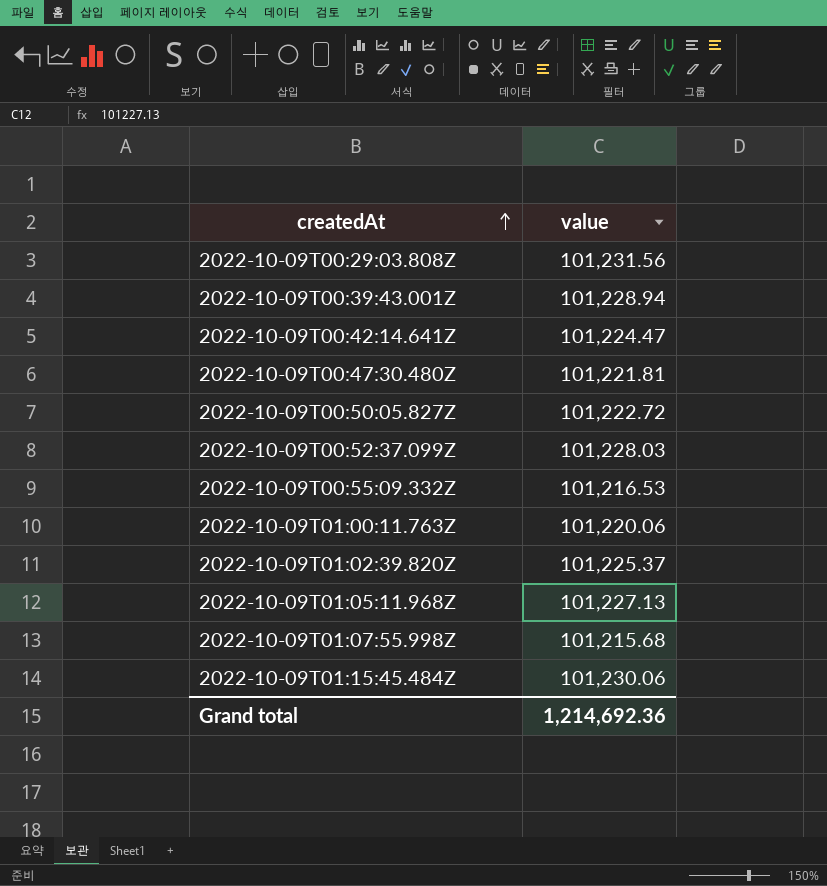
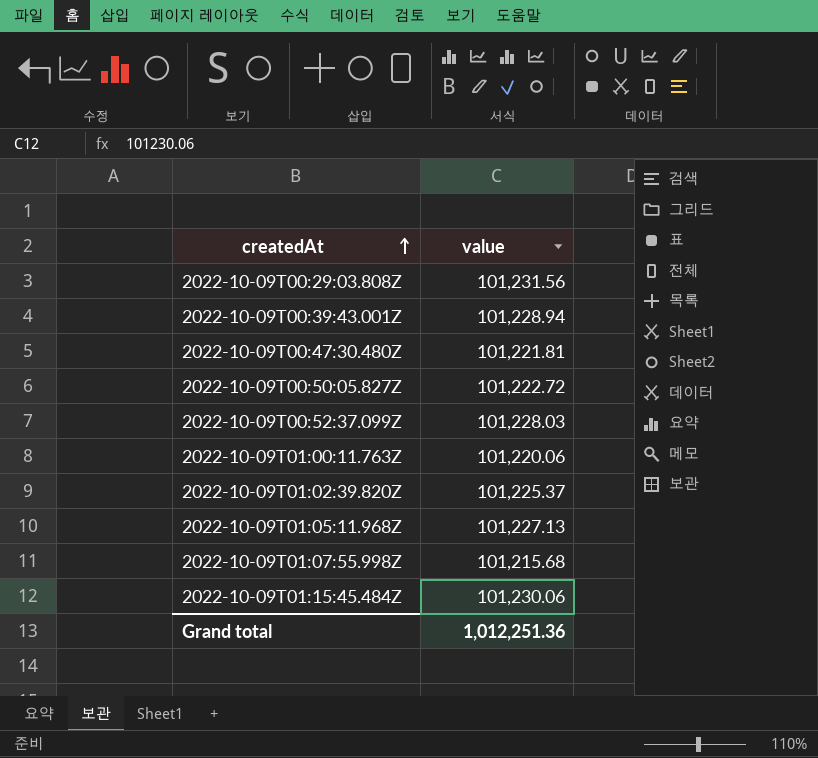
row 2022-10-09T00:42:14.641Z: 101,224.47 -> none
row 2022-10-09T00:55:09.332Z: 101,216.53 -> none
Grand total | value: 1,214,692.36 -> 1,012,251.36

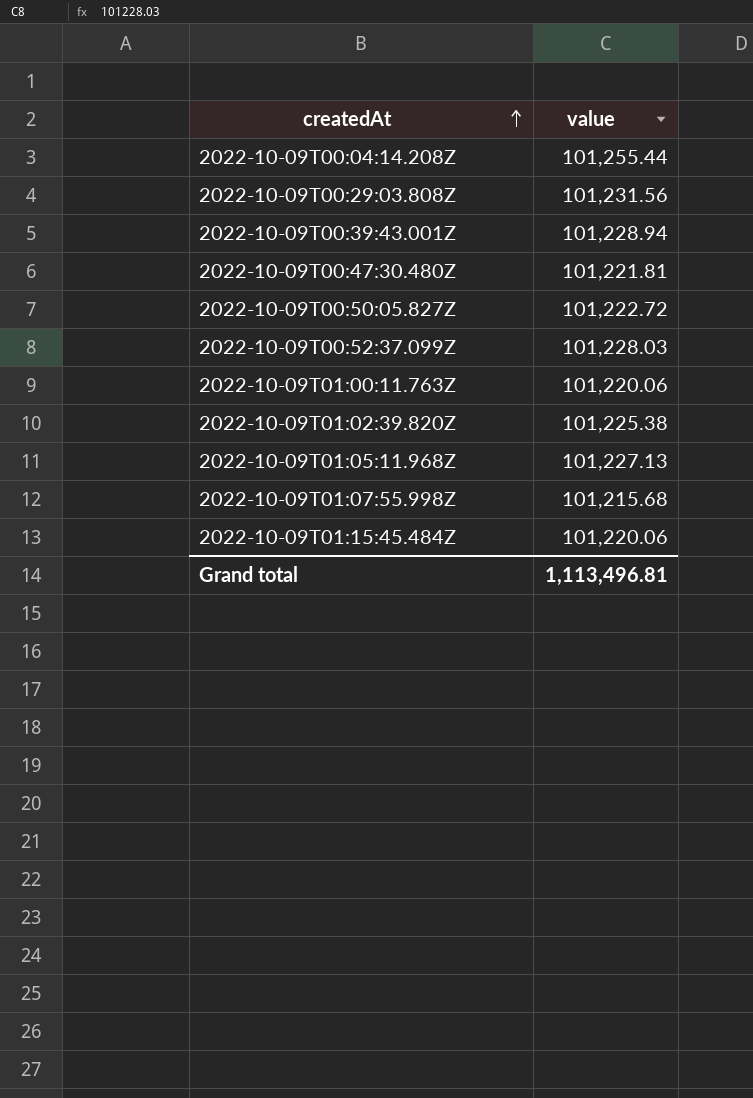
row 2022-10-09T00:04:14.208Z: none -> 101,255.44
2022-10-09T01:02:39.820Z | value: 101,225.37 -> 101,225.38
2022-10-09T01:15:45.484Z | value: 101,230.06 -> 101,220.06
Grand total | value: 1,012,251.36 -> 1,113,496.81

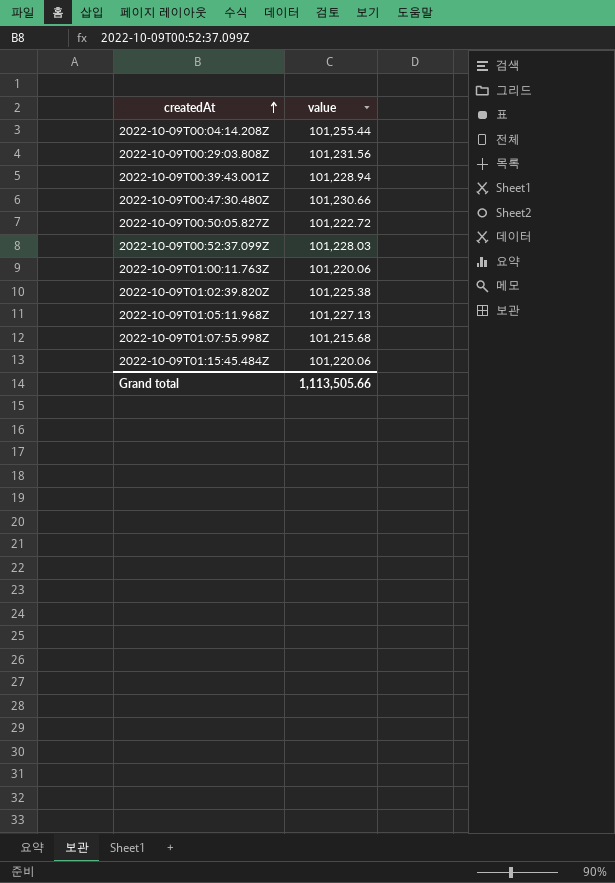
2022-10-09T00:47:30.480Z | value: 101,221.81 -> 101,230.66
Grand total | value: 1,113,496.81 -> 1,113,505.66

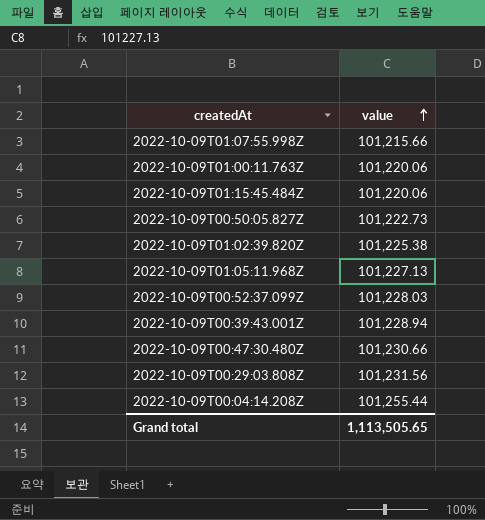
row order: createdAt ascending -> value ascending
2022-10-09T01:07:55.998Z | value: 101,215.68 -> 101,215.66
2022-10-09T00:50:05.827Z | value: 101,222.72 -> 101,222.73
Grand total | value: 1,113,505.66 -> 1,113,505.65

